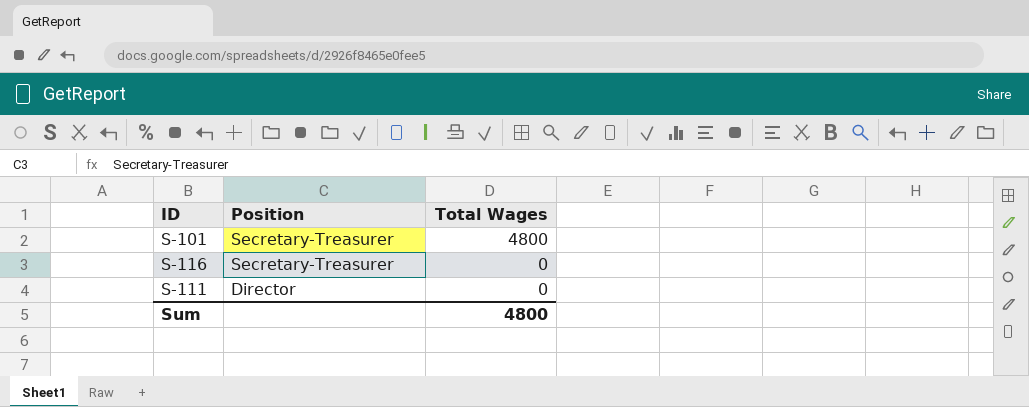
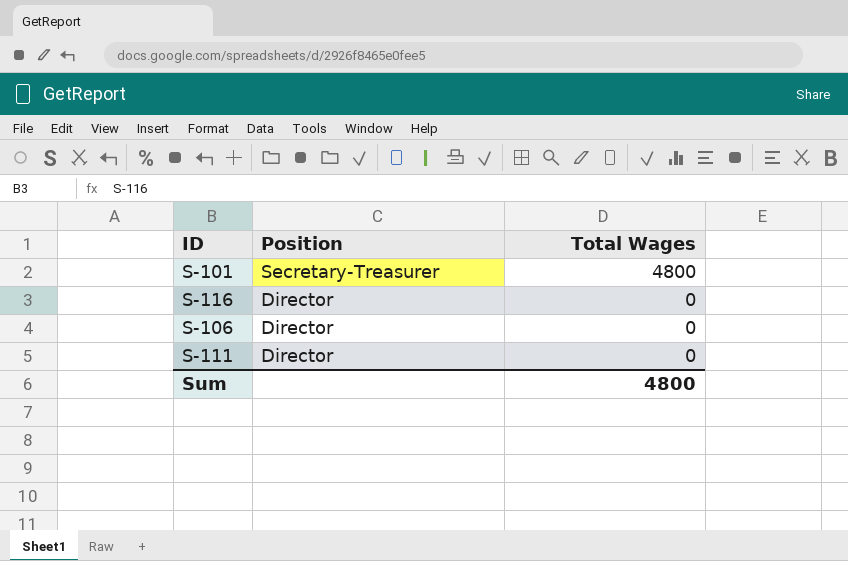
S-116 | Position: Secretary-Treasurer -> Director
row S-106: none -> Director | 0

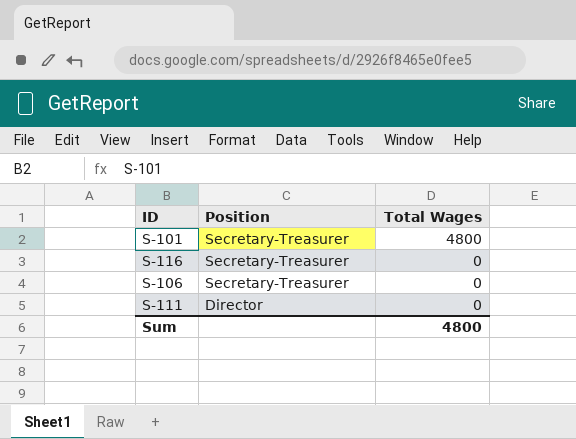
S-116 | Position: Director -> Secretary-Treasurer
S-106 | Position: Director -> Secretary-Treasurer

